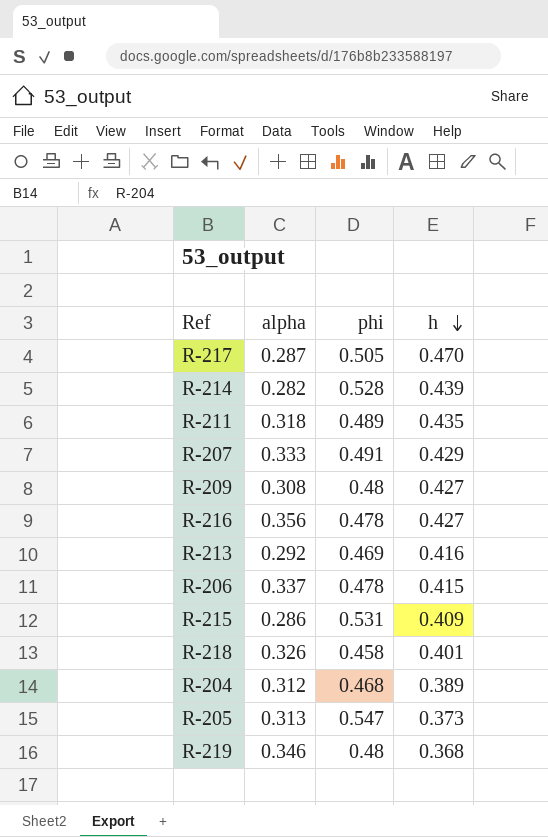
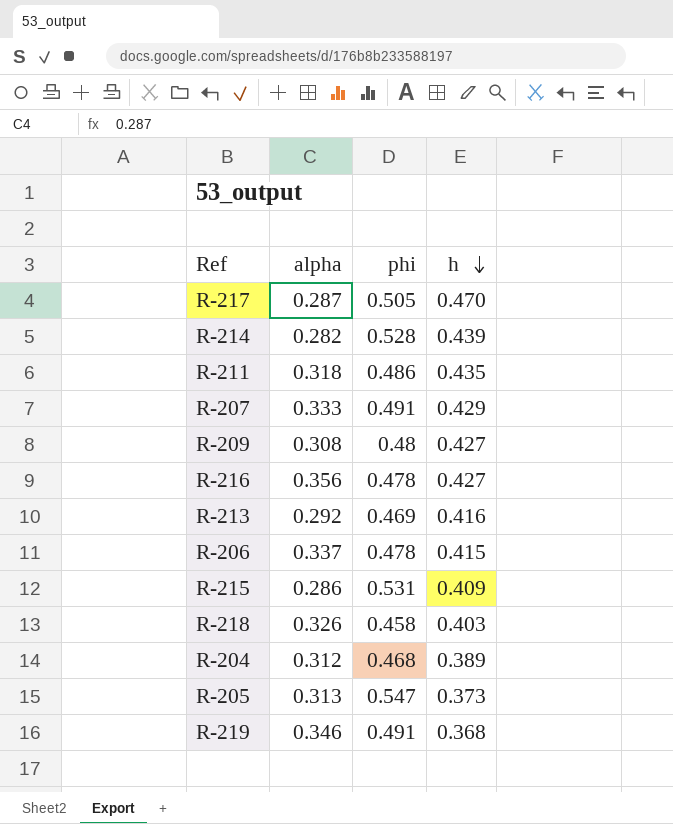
R-211 | phi: 0.489 -> 0.486
R-218 | h: 0.401 -> 0.403
R-219 | phi: 0.48 -> 0.491

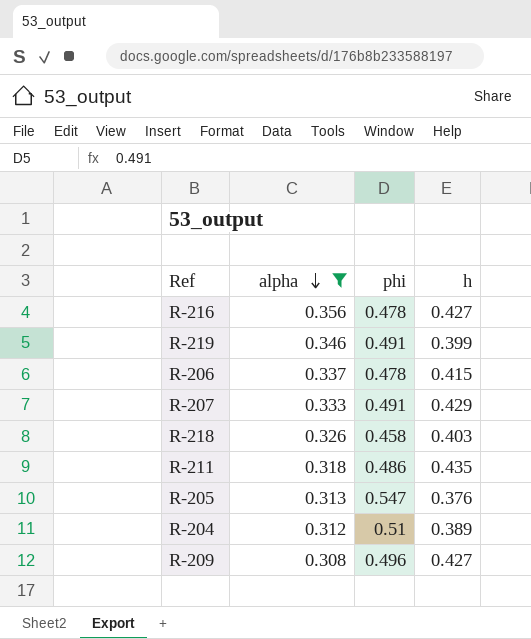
filter: none -> alpha >= 0.308
row order: h descending -> alpha descending
R-219 | h: 0.368 -> 0.399
R-205 | h: 0.373 -> 0.376
R-204 | phi: 0.468 -> 0.51
R-209 | phi: 0.48 -> 0.496

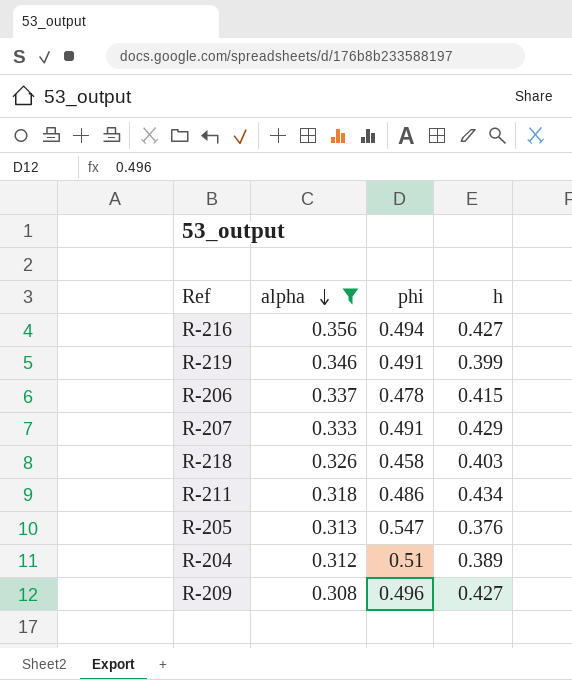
R-216 | phi: 0.478 -> 0.494
R-211 | h: 0.435 -> 0.434

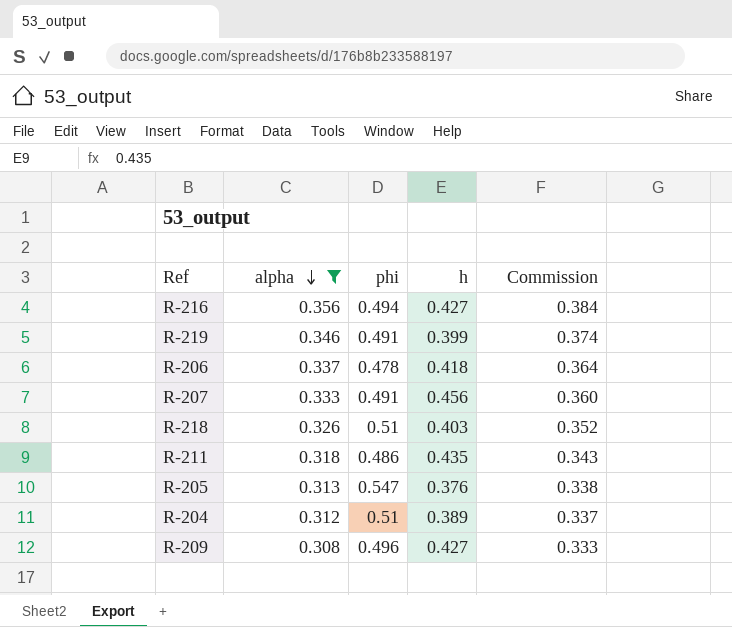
column Commission | formula: none -> [alpha] * 1.08
R-206 | h: 0.415 -> 0.418
R-207 | h: 0.429 -> 0.456
R-218 | phi: 0.458 -> 0.51
R-211 | h: 0.434 -> 0.435

